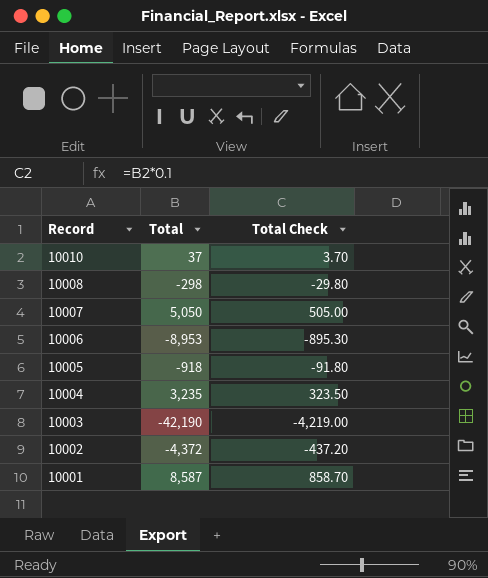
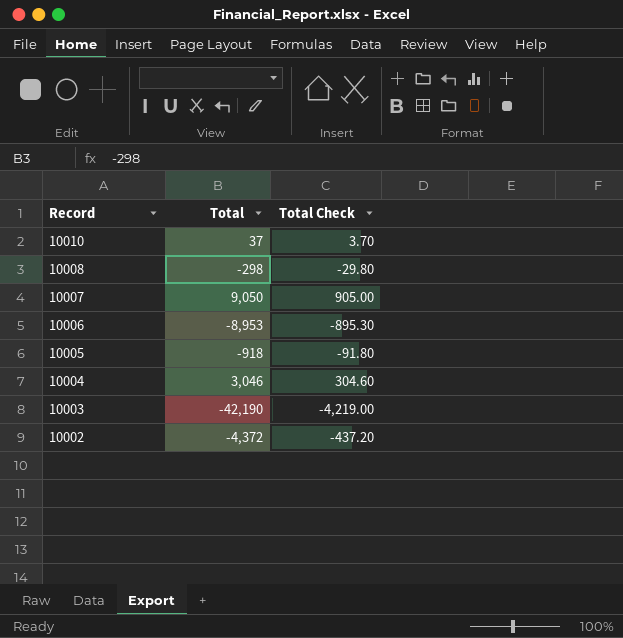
row 10001: 8,587 | 858.70 -> none
10007 | Total: 5,050 -> 9,050
10007 | Total Check: 505.00 -> 905.00
10004 | Total: 3,235 -> 3,046
10004 | Total Check: 323.50 -> 304.60

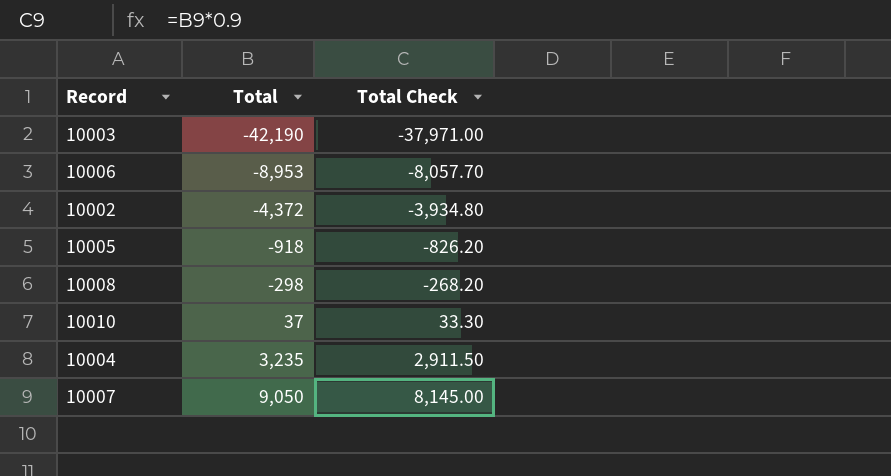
row order: Record descending -> Total ascending
column Total Check | formula: [Total] * 0.1 -> [Total] * 0.9
10004 | Total: 3,046 -> 3,235

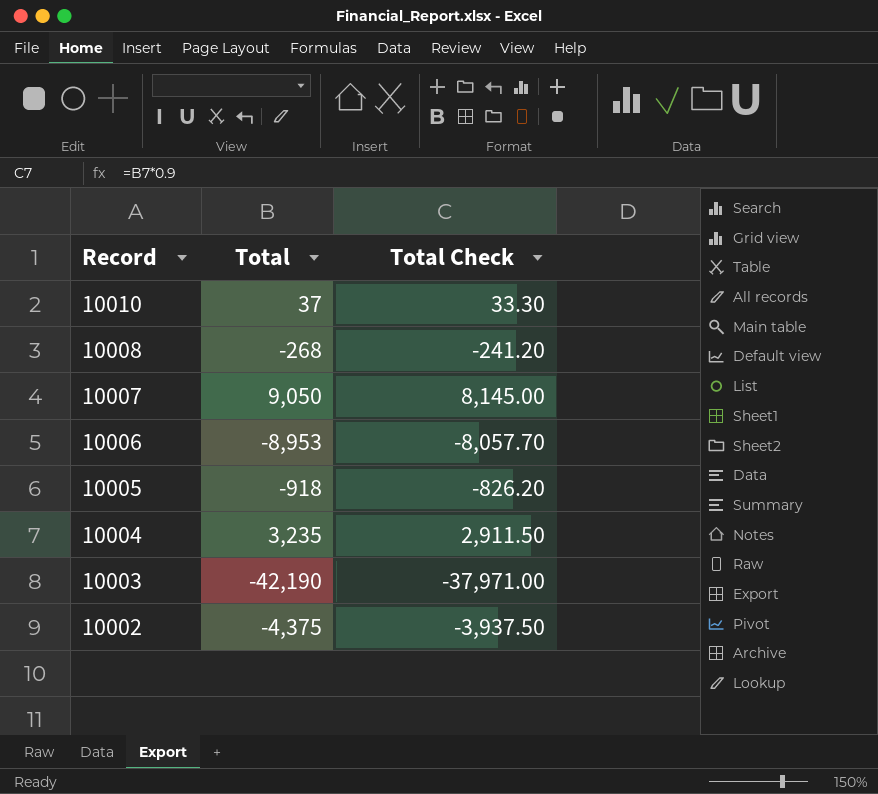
row order: Total ascending -> Record descending
10008 | Total: -298 -> -268
10008 | Total Check: -268.20 -> -241.20
10002 | Total: -4,372 -> -4,375
10002 | Total Check: -3,934.80 -> -3,937.50

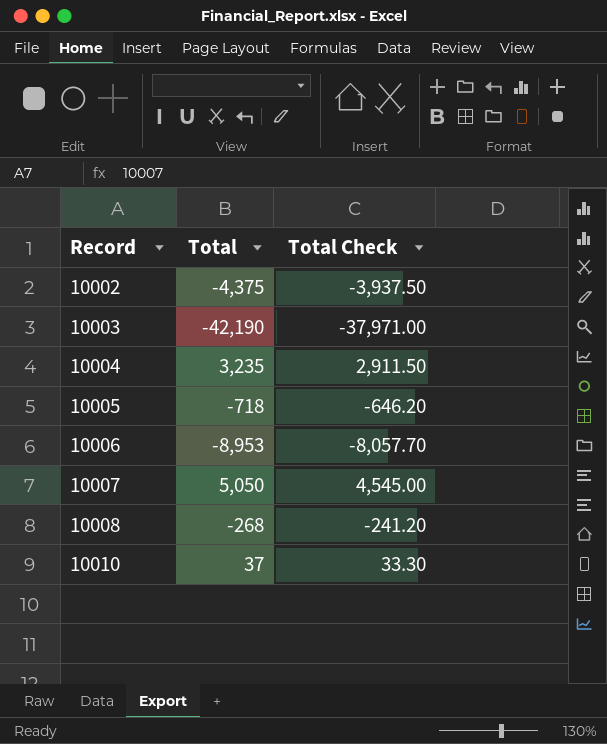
row order: Record descending -> Record ascending
10005 | Total: -918 -> -718
10005 | Total Check: -826.20 -> -646.20
10007 | Total: 9,050 -> 5,050
10007 | Total Check: 8,145.00 -> 4,545.00

